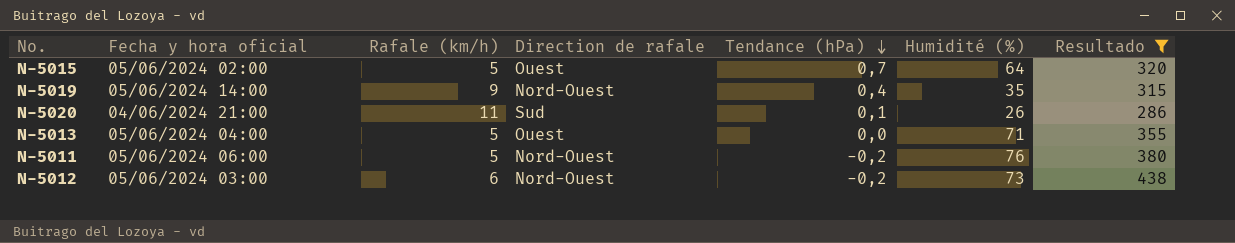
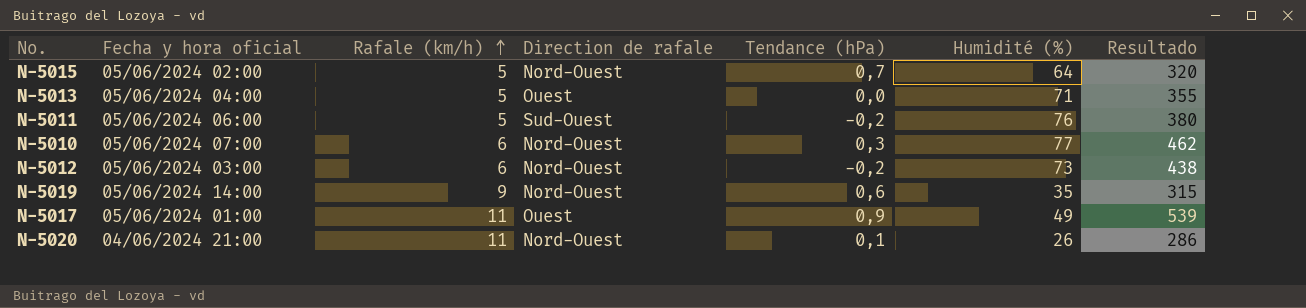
filter: Resultado <= 438 -> none
row order: Tendance (hPa) descending -> Rafale (km/h) ascending
N-5015 | Direction de rafale: Ouest -> Nord-Ouest
N-5011 | Direction de rafale: Nord-Ouest -> Sud-Ouest
N-5019 | Tendance (hPa): 0,4 -> 0,6
N-5020 | Direction de rafale: Sud -> Nord-Ouest

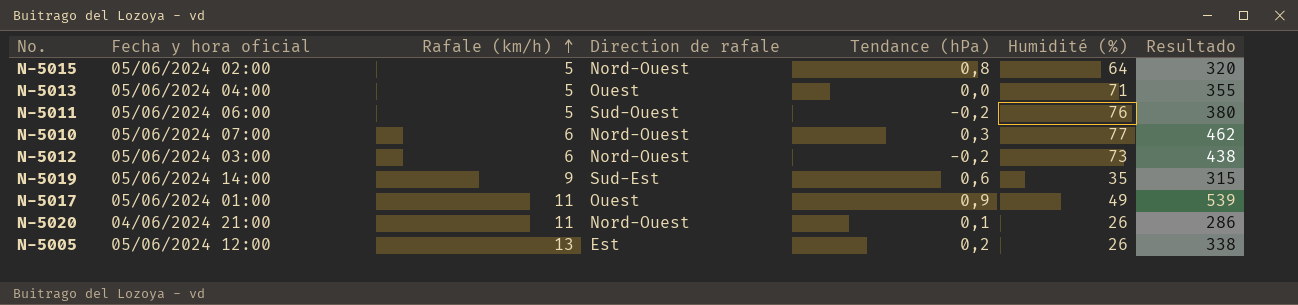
N-5015 | Tendance (hPa): 0,7 -> 0,8
N-5019 | Direction de rafale: Nord-Ouest -> Sud-Est
row N-5005: none -> 05/06/2024 12:00 | 13 | Est | 0,2 | 26 | 338

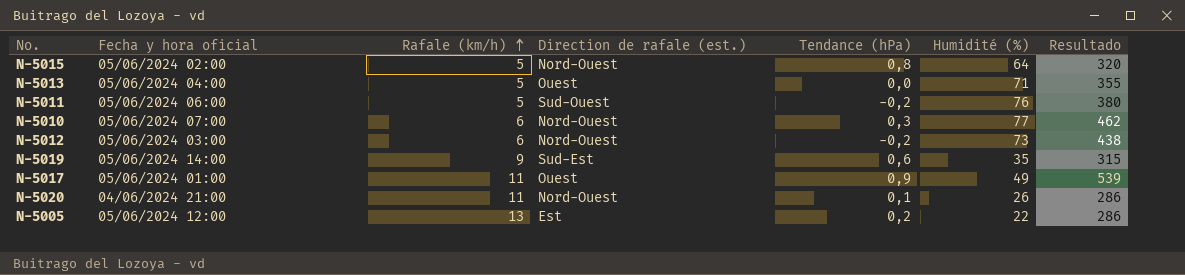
column name: Direction de rafale -> Direction de rafale (est.)
N-5005 | Humidité (%): 26 -> 22
N-5005 | Resultado: 338 -> 286

